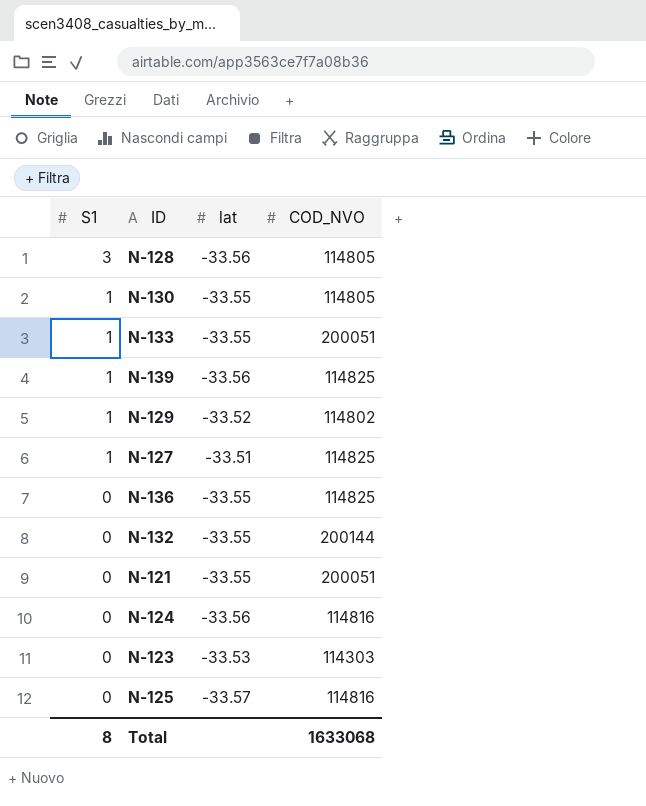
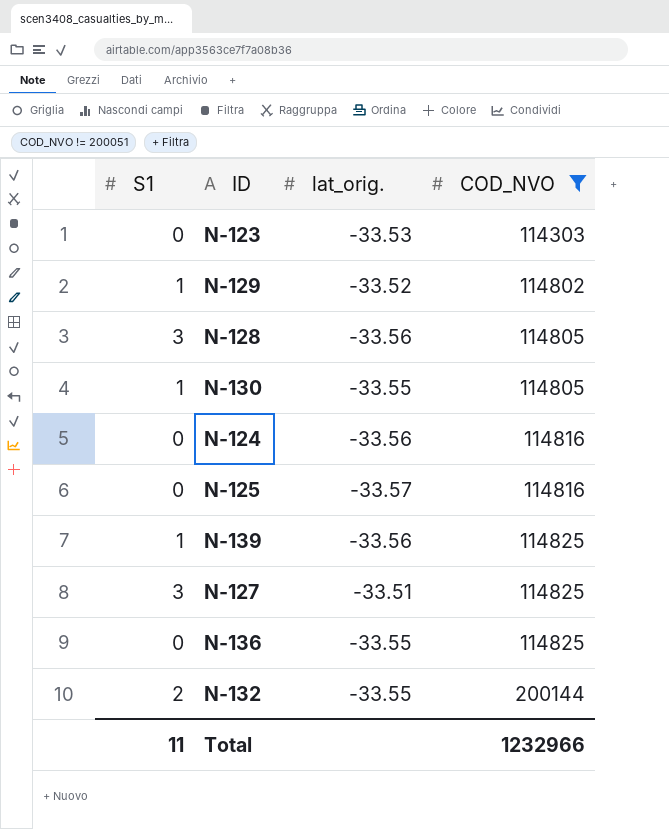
filter: none -> COD_NVO != 200051
row order: S1 descending -> COD_NVO ascending
column name: lat -> lat_orig.
N-127 | S1: 1 -> 3
N-132 | S1: 0 -> 2
Total | S1: 8 -> 11
Total | COD_NVO: 1633068 -> 1232966

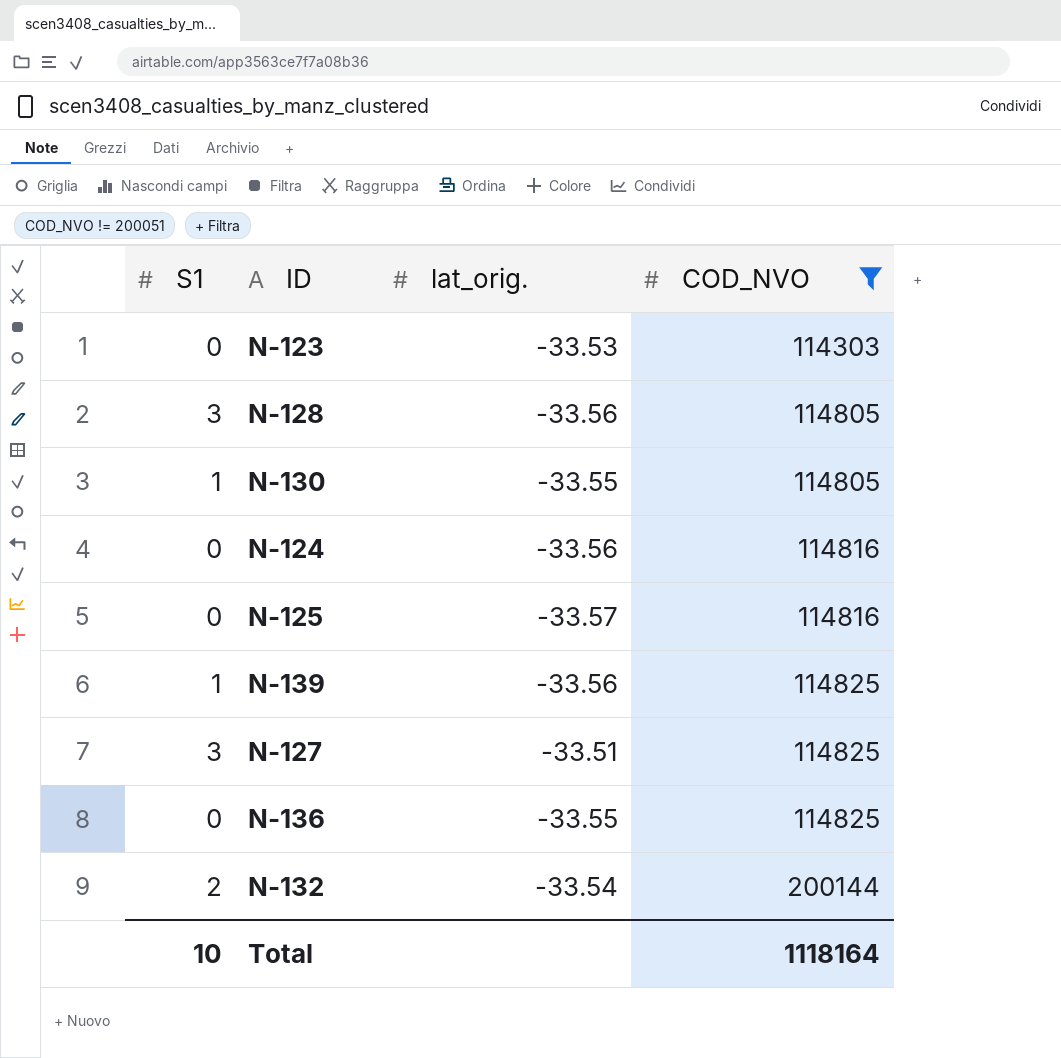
row N-129: 1 | -33.52 | 114802 -> none
N-132 | lat_orig.: -33.55 -> -33.54
Total | S1: 11 -> 10
Total | COD_NVO: 1232966 -> 1118164

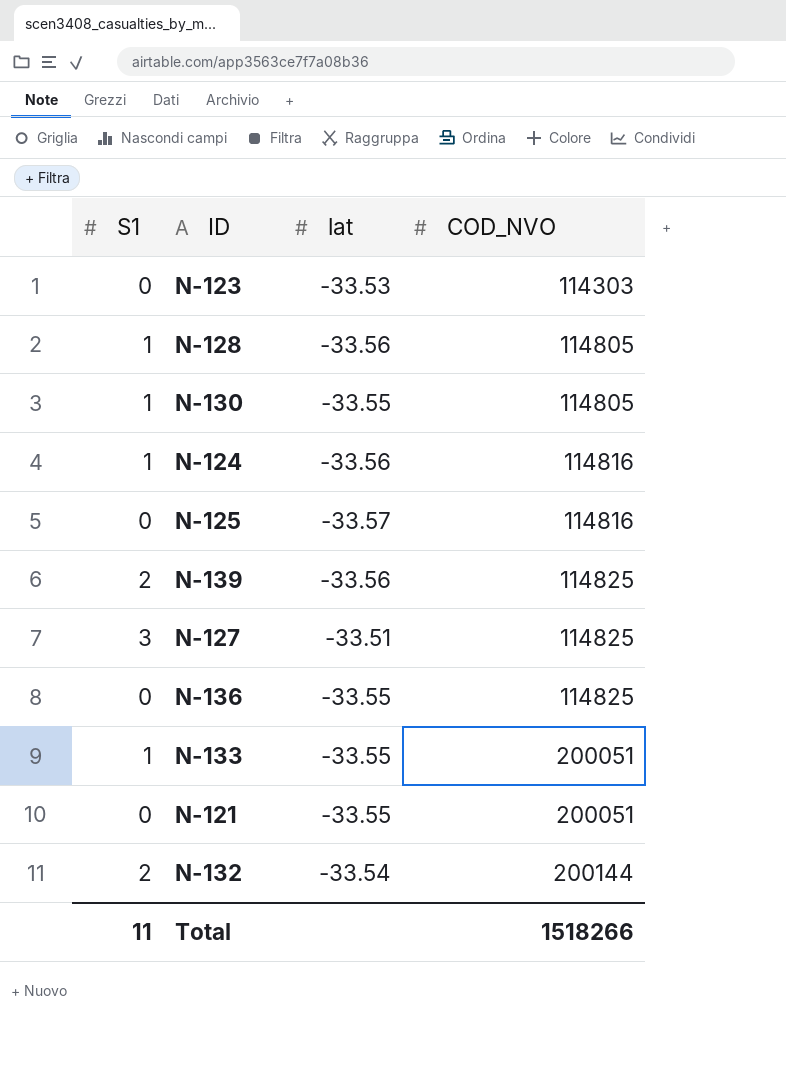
filter: COD_NVO != 200051 -> none
column name: lat_orig. -> lat
N-128 | S1: 3 -> 1
N-124 | S1: 0 -> 1
N-139 | S1: 1 -> 2
Total | S1: 10 -> 11
Total | COD_NVO: 1118164 -> 1518266

